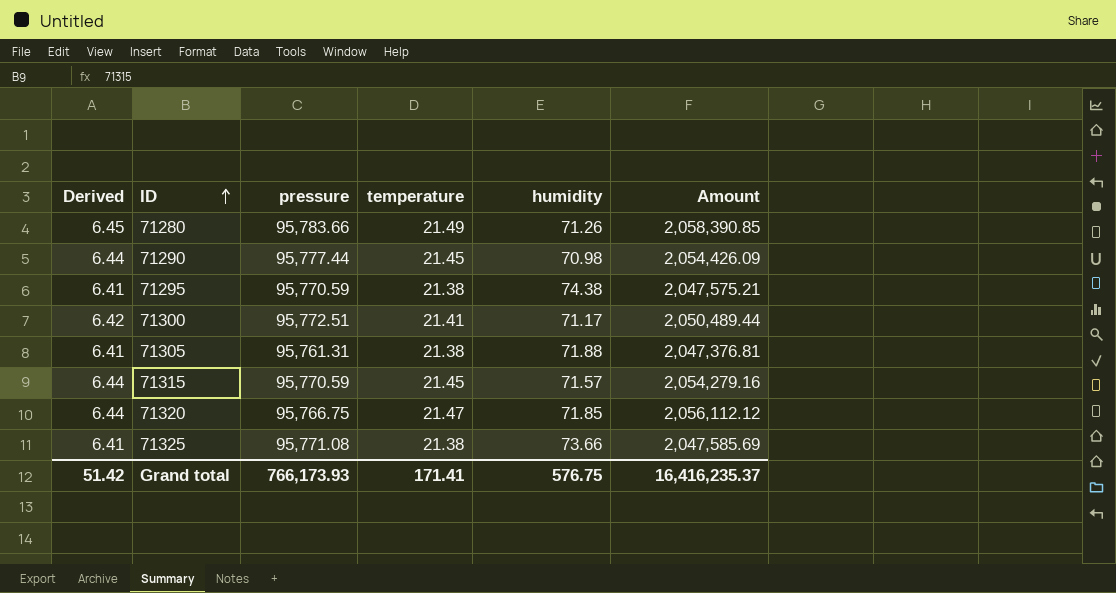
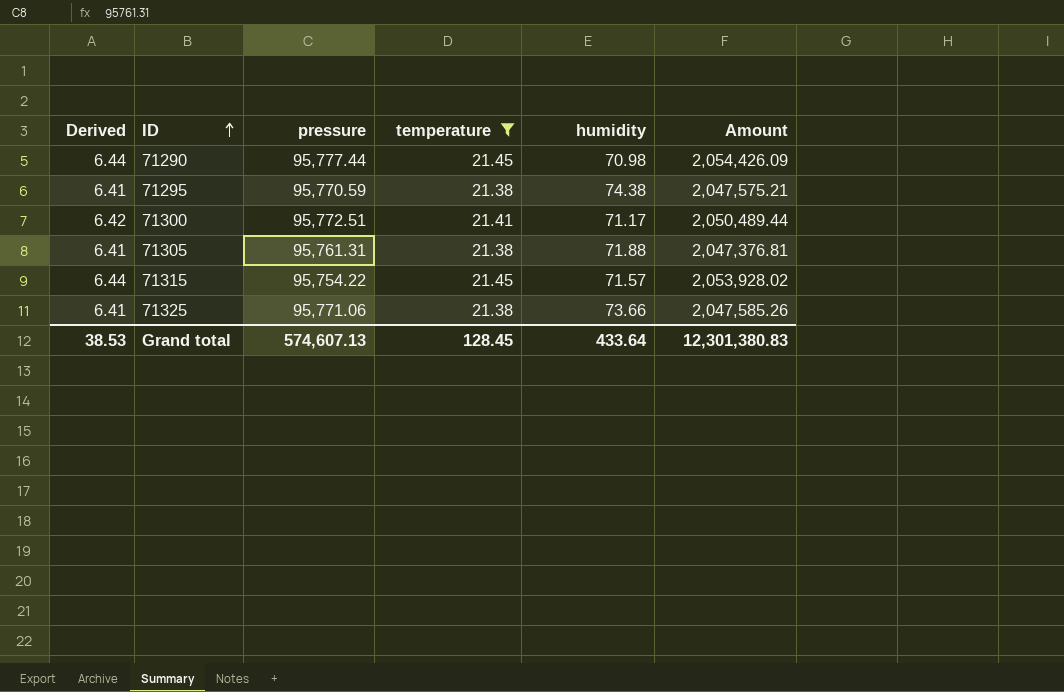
filter: none -> temperature <= 21.45
71315 | pressure: 95,770.59 -> 95,754.22
71315 | Amount: 2,054,279.16 -> 2,053,928.02
71325 | pressure: 95,771.08 -> 95,771.06
71325 | Amount: 2,047,585.69 -> 2,047,585.26
Grand total | Derived: 51.42 -> 38.53
Grand total | pressure: 766,173.93 -> 574,607.13
Grand total | temperature: 171.41 -> 128.45
Grand total | humidity: 576.75 -> 433.64
Grand total | Amount: 16,416,235.37 -> 12,301,380.83

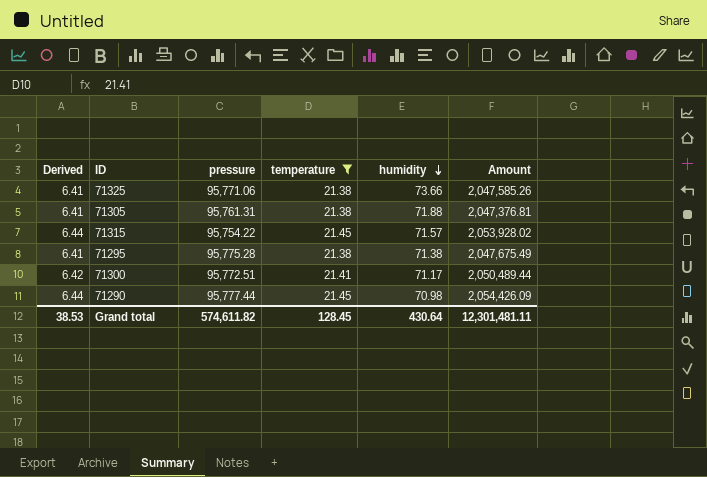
row order: ID ascending -> humidity descending
71295 | pressure: 95,770.59 -> 95,775.28
71295 | humidity: 74.38 -> 71.38
71295 | Amount: 2,047,575.21 -> 2,047,675.49
Grand total | pressure: 574,607.13 -> 574,611.82
Grand total | humidity: 433.64 -> 430.64
Grand total | Amount: 12,301,380.83 -> 12,301,481.11

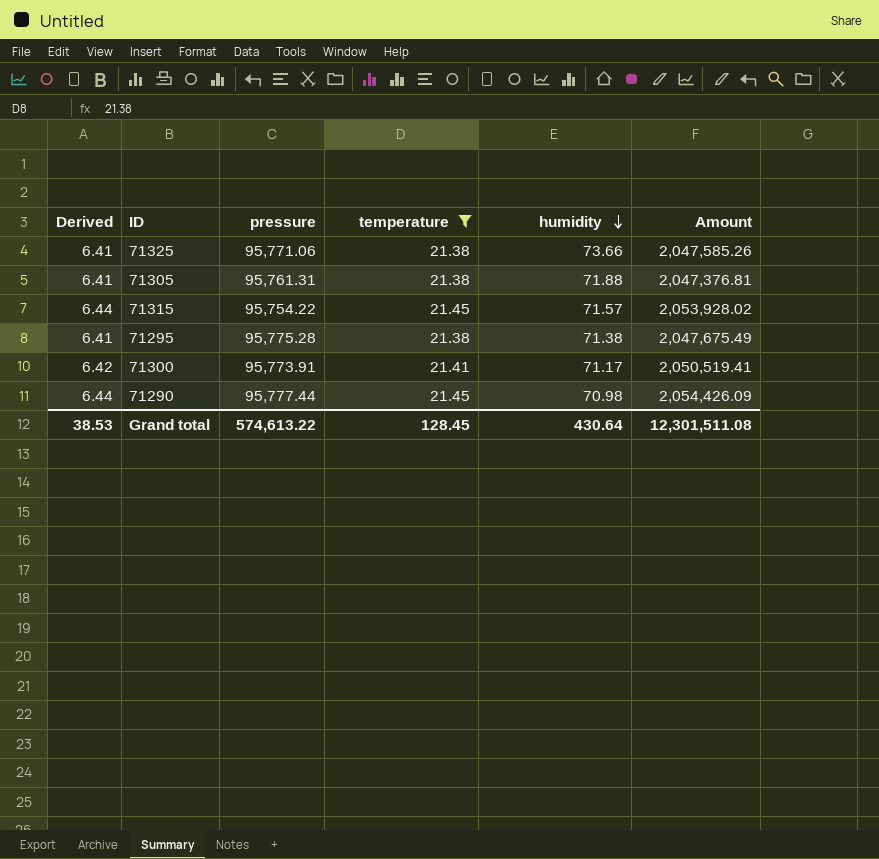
71300 | pressure: 95,772.51 -> 95,773.91
71300 | Amount: 2,050,489.44 -> 2,050,519.41
Grand total | pressure: 574,611.82 -> 574,613.22
Grand total | Amount: 12,301,481.11 -> 12,301,511.08

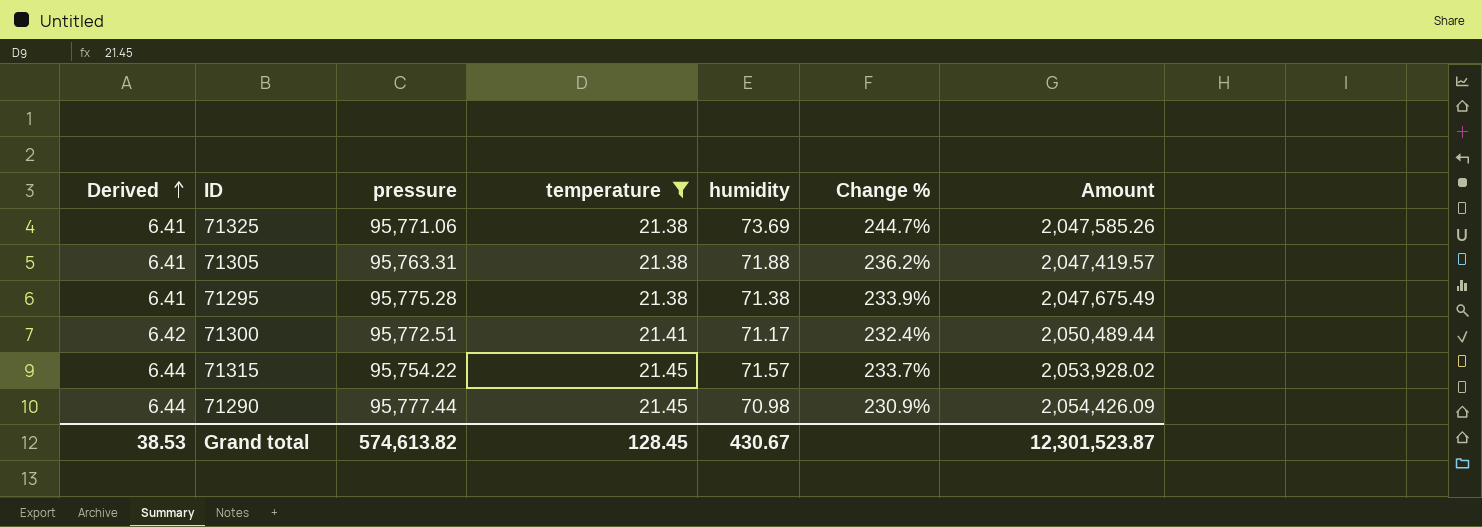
row order: humidity descending -> Derived ascending
column Change % | formula: none -> ([humidity] - [temperature]) / [temperature]
71325 | humidity: 73.66 -> 73.69
71305 | pressure: 95,761.31 -> 95,763.31
71305 | Amount: 2,047,376.81 -> 2,047,419.57
71300 | pressure: 95,773.91 -> 95,772.51
71300 | Amount: 2,050,519.41 -> 2,050,489.44
Grand total | pressure: 574,613.22 -> 574,613.82
Grand total | humidity: 430.64 -> 430.67
Grand total | Amount: 12,301,511.08 -> 12,301,523.87

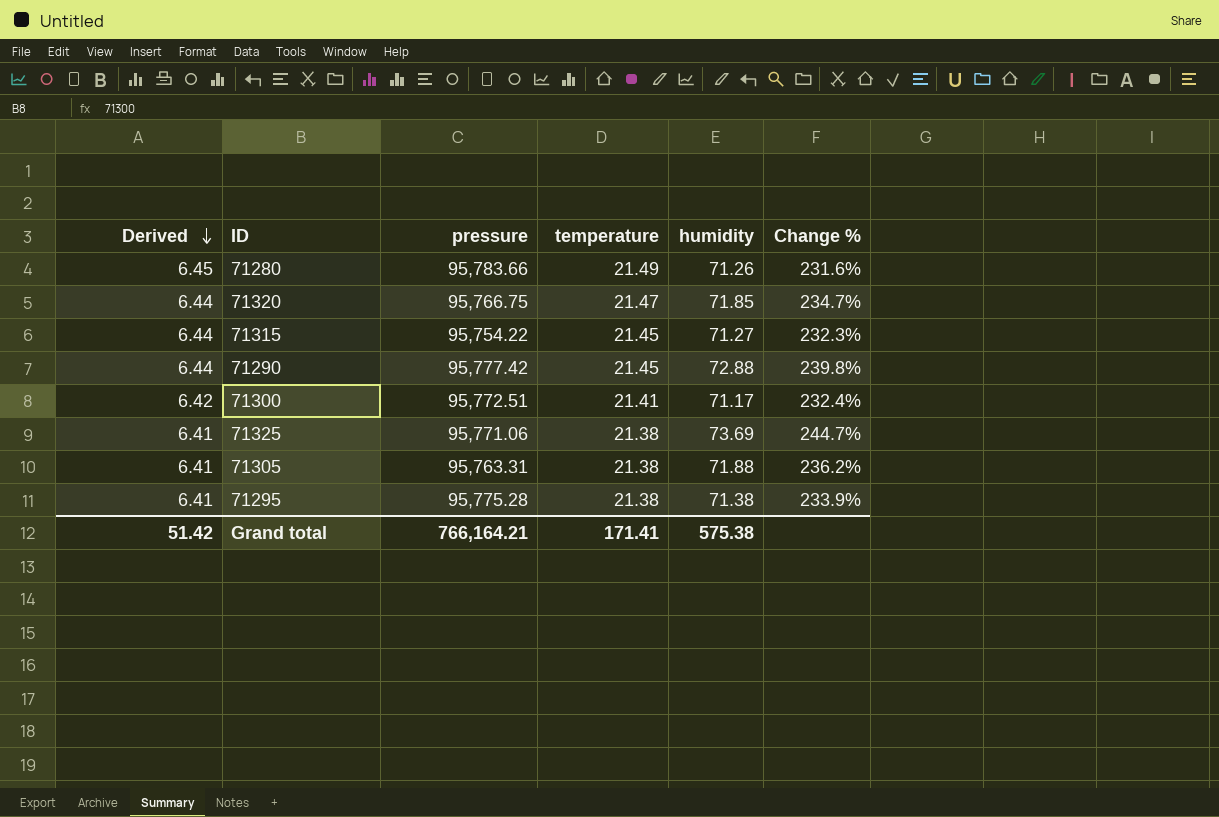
filter: temperature <= 21.45 -> none
row order: Derived ascending -> Derived descending
column Amount | formula: [pressure] * [temperature] -> none
71315 | humidity: 71.57 -> 71.27
71315 | Change %: 233.7% -> 232.3%
71290 | pressure: 95,777.44 -> 95,777.42
71290 | humidity: 70.98 -> 72.88
71290 | Change %: 230.9% -> 239.8%
Grand total | Derived: 38.53 -> 51.42
Grand total | pressure: 574,613.82 -> 766,164.21
Grand total | temperature: 128.45 -> 171.41
Grand total | humidity: 430.67 -> 575.38

